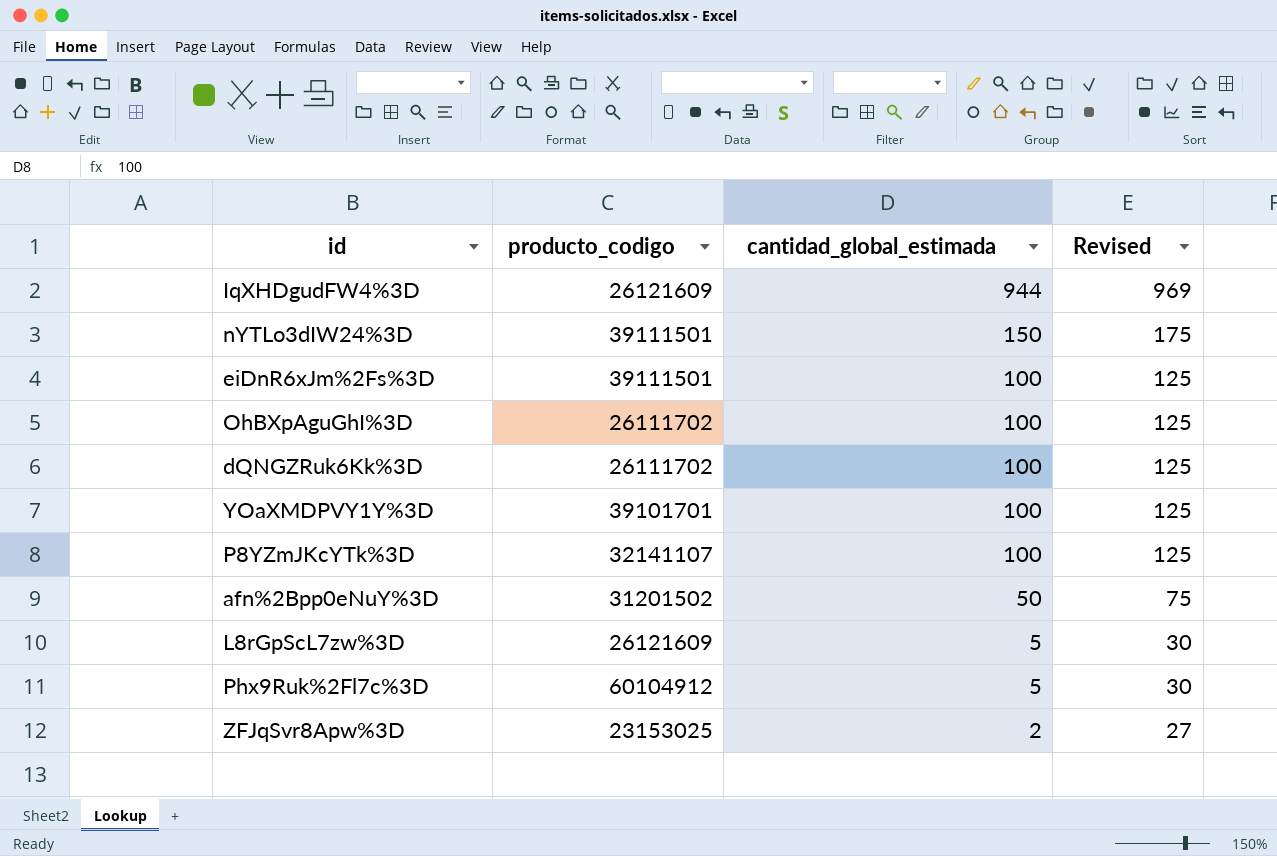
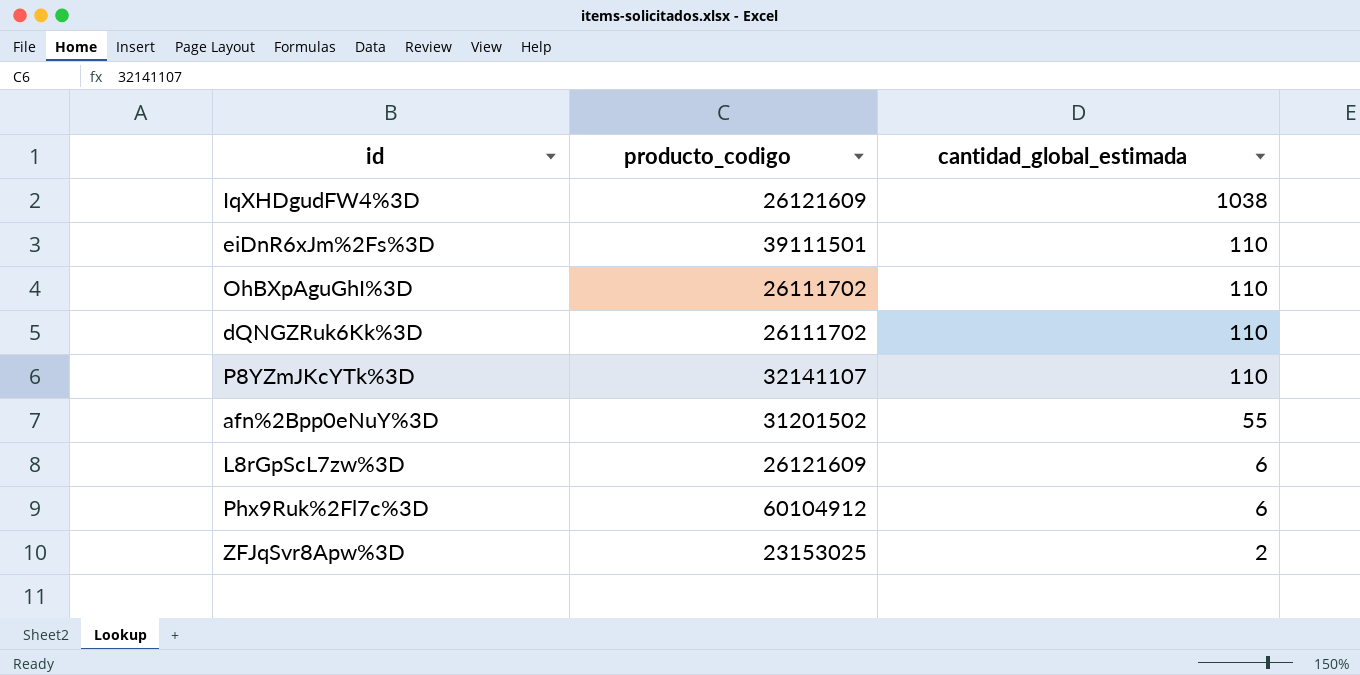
column Revised | formula: [cantidad_global_estimada] + 25 -> none
row nYTLo3dIW24%3D: 39111501 | 150 | 175 -> none
row YOaXMDPVY1Y%3D: 39101701 | 100 | 125 -> none
IqXHDgudFW4%3D | cantidad_global_estimada: 944 -> 1038
eiDnR6xJm%2Fs%3D | cantidad_global_estimada: 100 -> 110
OhBXpAguGhI%3D | cantidad_global_estimada: 100 -> 110
dQNGZRuk6Kk%3D | cantidad_global_estimada: 100 -> 110
P8YZmJKcYTk%3D | cantidad_global_estimada: 100 -> 110
afn%2Bpp0eNuY%3D | cantidad_global_estimada: 50 -> 55
L8rGpScL7zw%3D | cantidad_global_estimada: 5 -> 6
Phx9Ruk%2Fl7c%3D | cantidad_global_estimada: 5 -> 6

